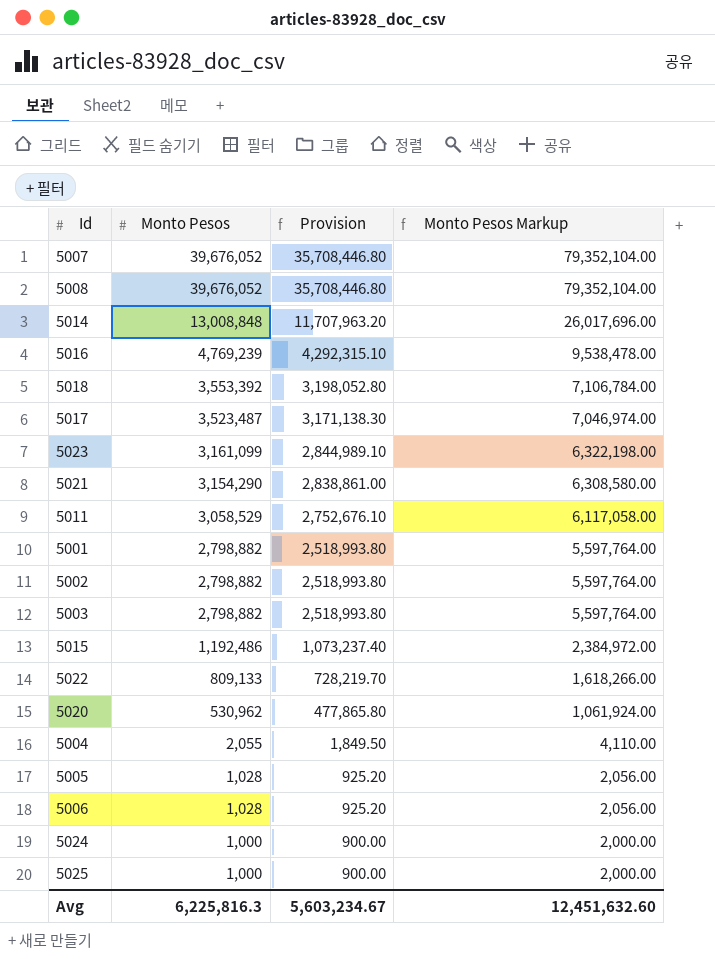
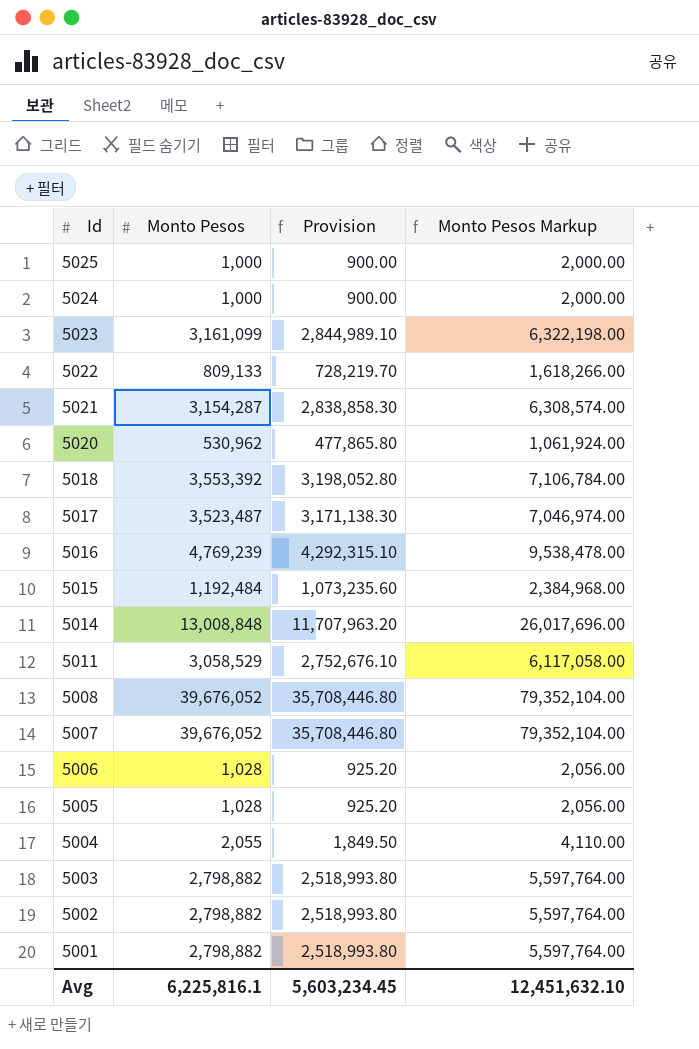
row order: Monto Pesos descending -> Id descending
5021 | Monto Pesos: 3,154,290 -> 3,154,287
5021 | Provision: 2,838,861.00 -> 2,838,858.30
5021 | Monto Pesos Markup: 6,308,580.00 -> 6,308,574.00
5015 | Monto Pesos: 1,192,486 -> 1,192,484
5015 | Provision: 1,073,237.40 -> 1,073,235.60
5015 | Monto Pesos Markup: 2,384,972.00 -> 2,384,968.00
Avg | Monto Pesos: 6,225,816.3 -> 6,225,816.1
Avg | Provision: 5,603,234.67 -> 5,603,234.45
Avg | Monto Pesos Markup: 12,451,632.60 -> 12,451,632.10

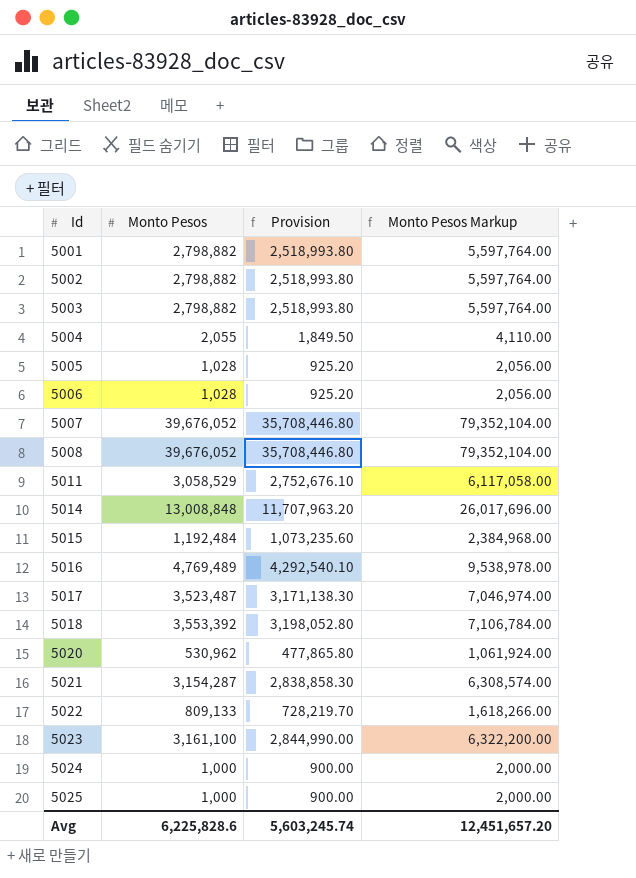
row order: Id descending -> Id ascending
5016 | Monto Pesos: 4,769,239 -> 4,769,489
5016 | Provision: 4,292,315.10 -> 4,292,540.10
5016 | Monto Pesos Markup: 9,538,478.00 -> 9,538,978.00
5023 | Monto Pesos: 3,161,099 -> 3,161,100
5023 | Provision: 2,844,989.10 -> 2,844,990.00
5023 | Monto Pesos Markup: 6,322,198.00 -> 6,322,200.00
Avg | Monto Pesos: 6,225,816.1 -> 6,225,828.6
Avg | Provision: 5,603,234.45 -> 5,603,245.74
Avg | Monto Pesos Markup: 12,451,632.10 -> 12,451,657.20

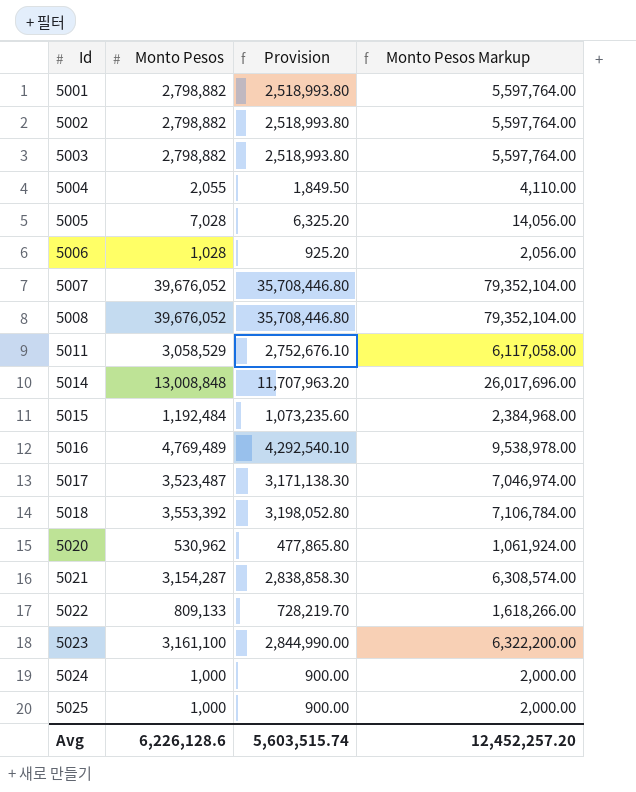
5005 | Monto Pesos: 1,028 -> 7,028
5005 | Provision: 925.20 -> 6,325.20
5005 | Monto Pesos Markup: 2,056.00 -> 14,056.00
Avg | Monto Pesos: 6,225,828.6 -> 6,226,128.6
Avg | Provision: 5,603,245.74 -> 5,603,515.74
Avg | Monto Pesos Markup: 12,451,657.20 -> 12,452,257.20

